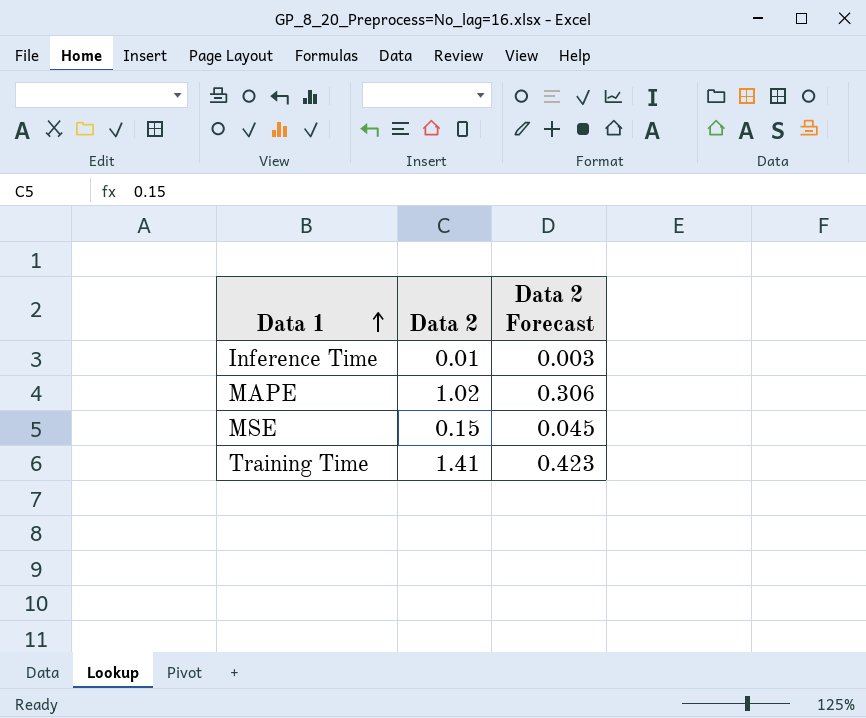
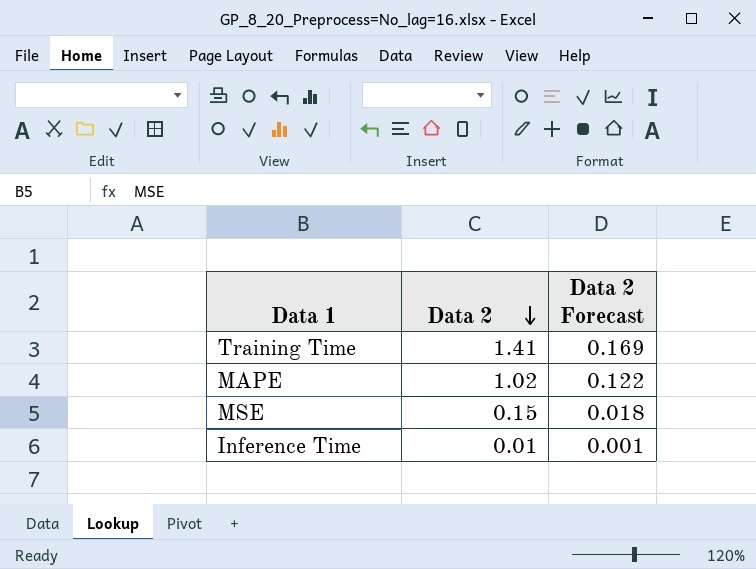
row order: Data 1 ascending -> Data 2 descending
column Data 2 Forecast | formula: [Data 2] * 0.3 -> [Data 2] * 0.12

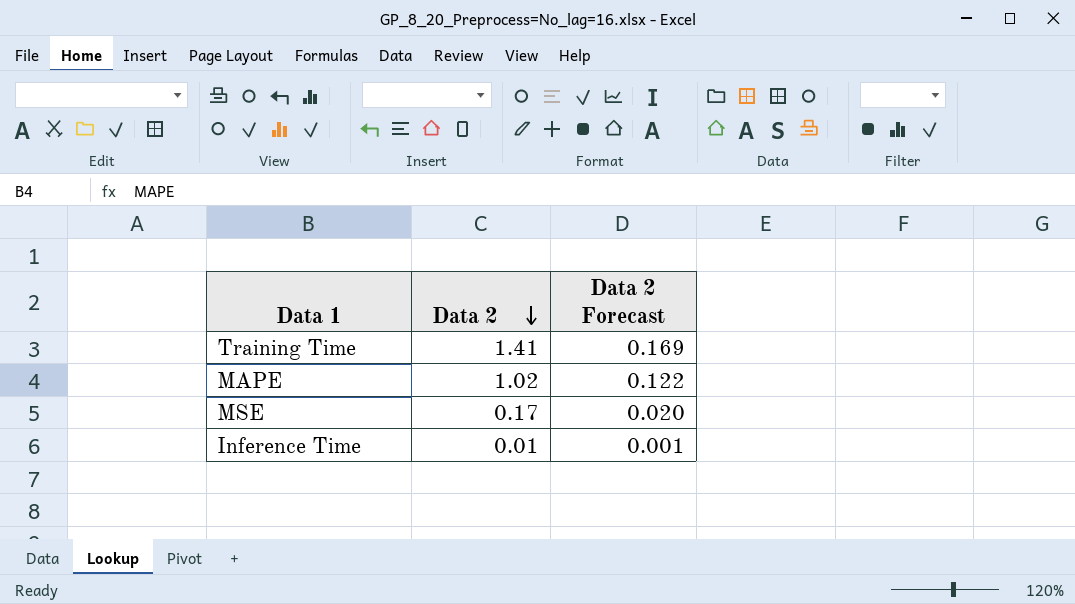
MSE | Data 2: 0.15 -> 0.17
MSE | Data 2 Forecast: 0.018 -> 0.020

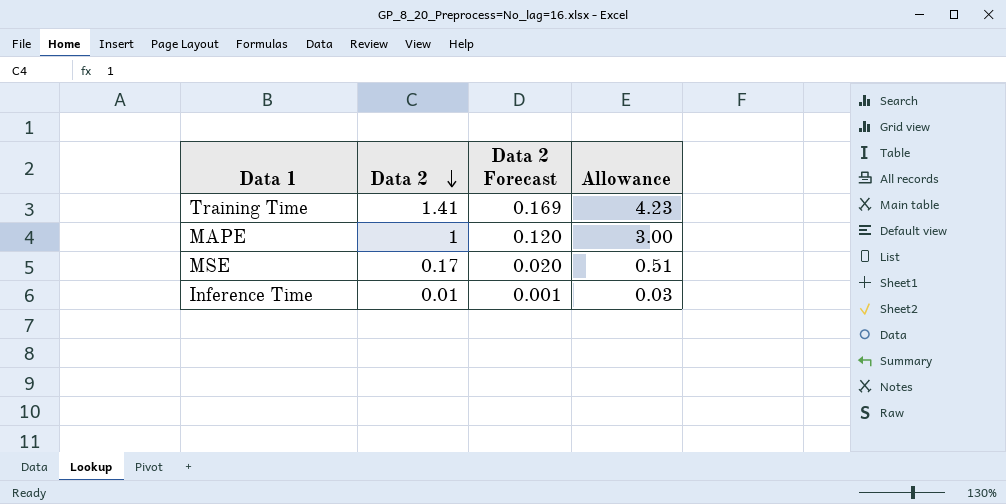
column Allowance | formula: none -> [Data 2] * 3
MAPE | Data 2: 1.02 -> 1
MAPE | Data 2 Forecast: 0.122 -> 0.120

